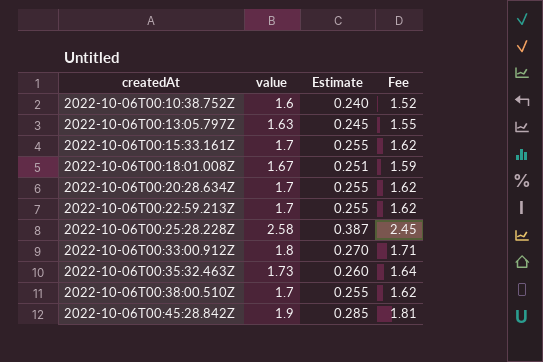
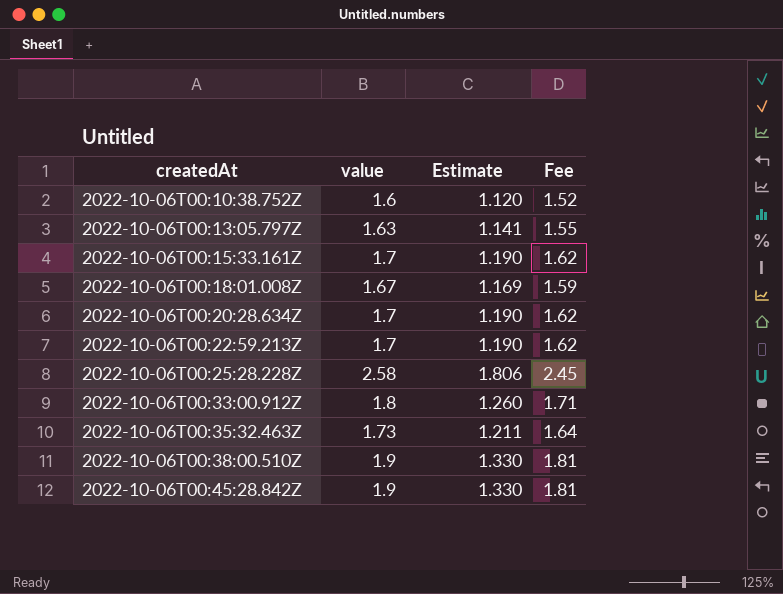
column Estimate | formula: [value] * 0.15 -> [value] * 0.7
2022-10-06T00:38:00.510Z | value: 1.7 -> 1.9
2022-10-06T00:38:00.510Z | Fee: 1.62 -> 1.81

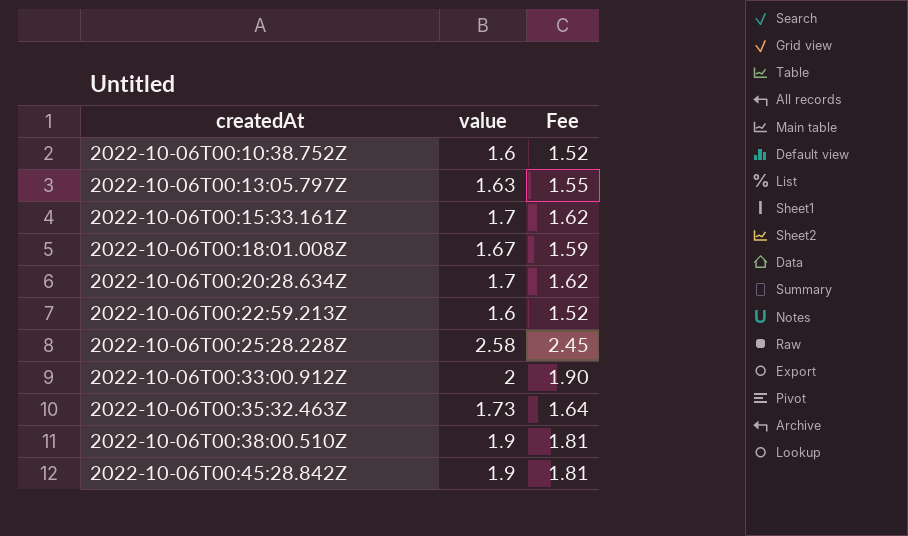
column Estimate | formula: [value] * 0.7 -> none
2022-10-06T00:22:59.213Z | value: 1.7 -> 1.6
2022-10-06T00:22:59.213Z | Fee: 1.62 -> 1.52
2022-10-06T00:33:00.912Z | value: 1.8 -> 2
2022-10-06T00:33:00.912Z | Fee: 1.71 -> 1.90

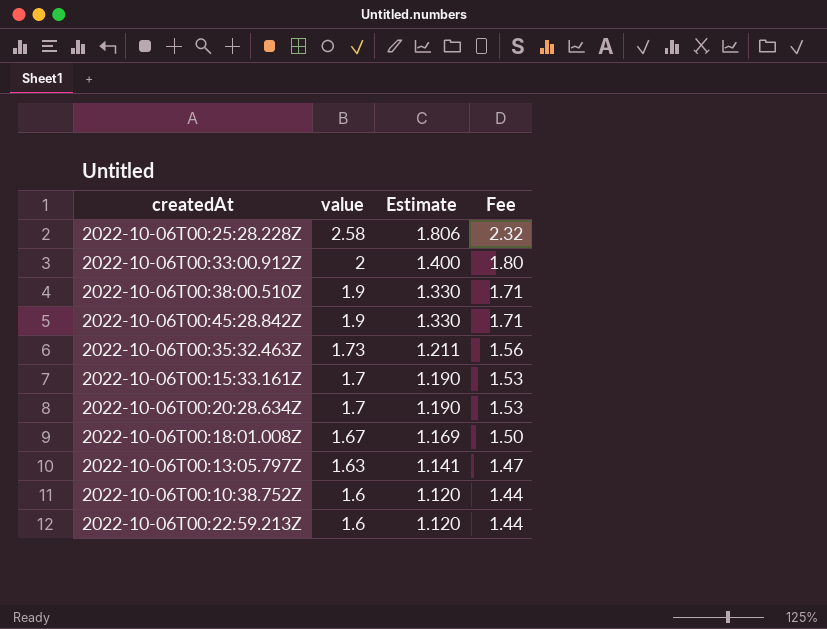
row order: createdAt ascending -> value descending
column Estimate | formula: none -> [value] * 0.7
column Fee | formula: [value] * 0.95 -> [value] * 0.9

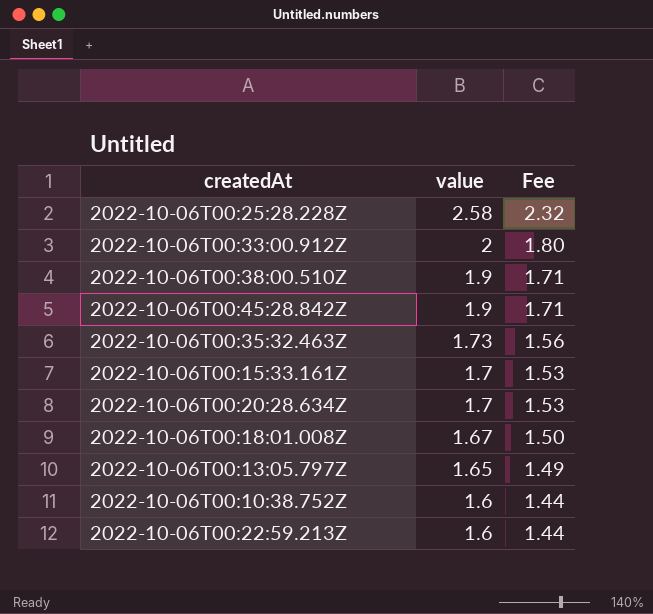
column Estimate | formula: [value] * 0.7 -> none
2022-10-06T00:13:05.797Z | value: 1.63 -> 1.65
2022-10-06T00:13:05.797Z | Fee: 1.47 -> 1.49

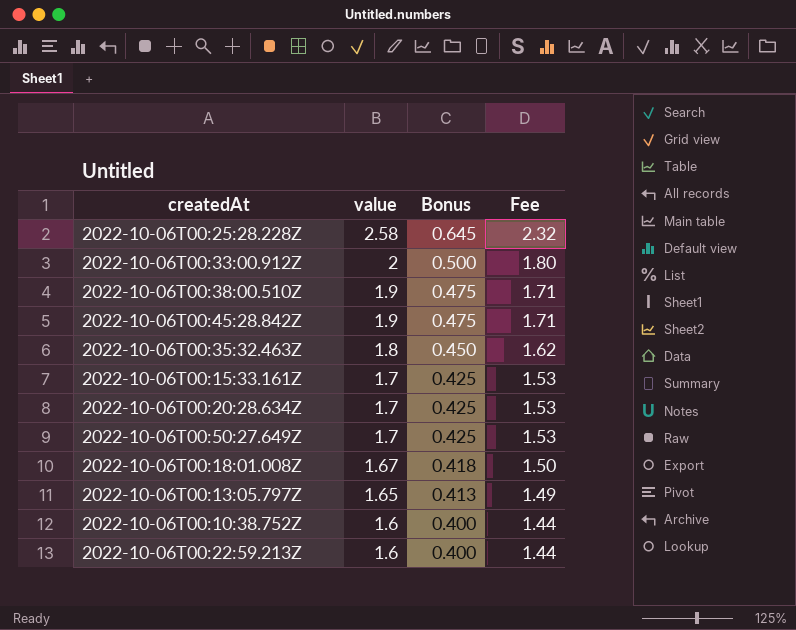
column Bonus | formula: none -> [value] * 0.25
2022-10-06T00:35:32.463Z | value: 1.73 -> 1.8
2022-10-06T00:35:32.463Z | Fee: 1.56 -> 1.62
row 2022-10-06T00:50:27.649Z: none -> 1.7 | 0.425 | 1.53

